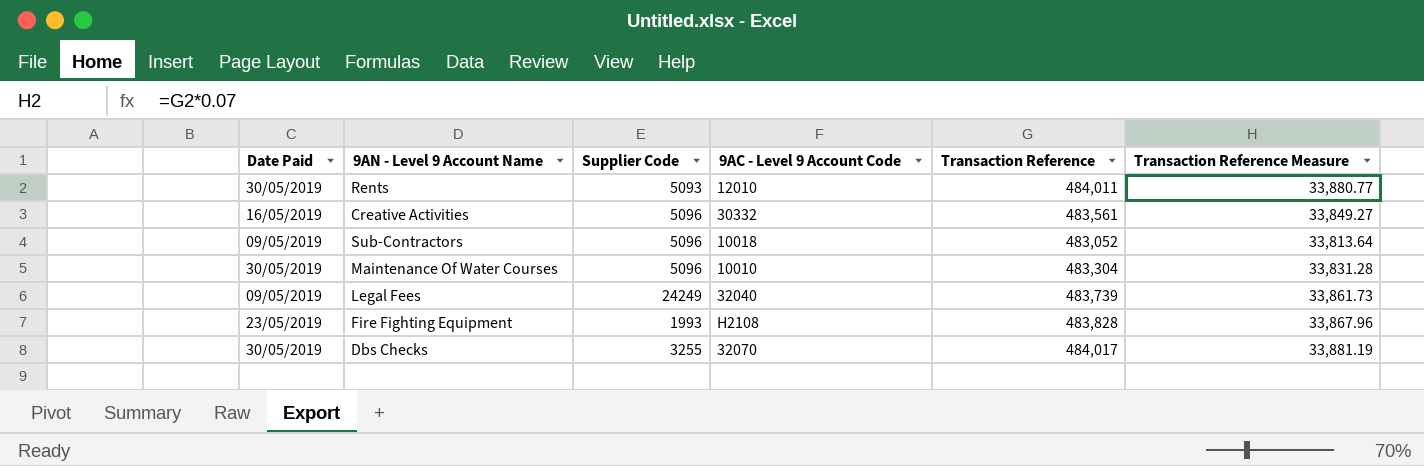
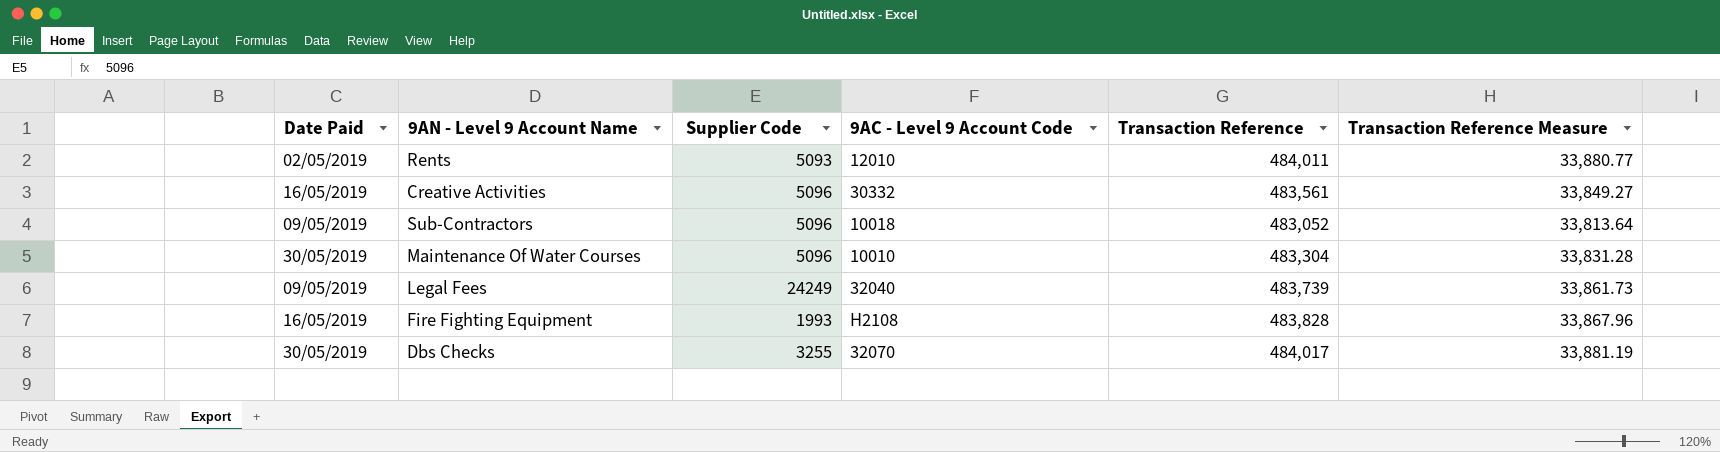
Rents | Date Paid: 30/05/2019 -> 02/05/2019
Fire Fighting Equipment | Date Paid: 23/05/2019 -> 16/05/2019

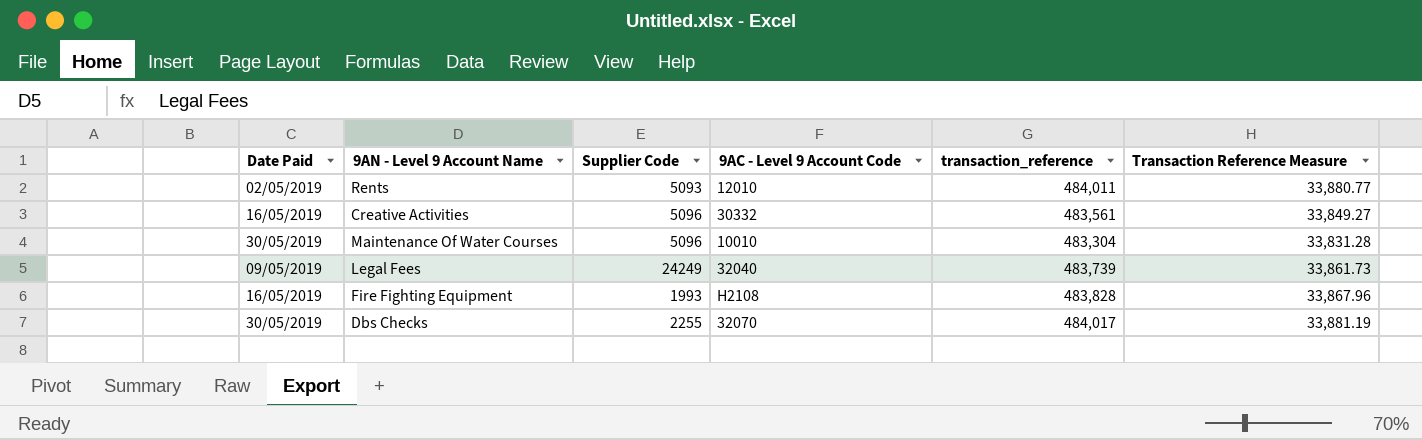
column name: Transaction Reference -> transaction_reference
row Sub-Contractors: 09/05/2019 | 5096 | 10018 | 483,052 | 33,813.64 -> none
Dbs Checks | Supplier Code: 3255 -> 2255

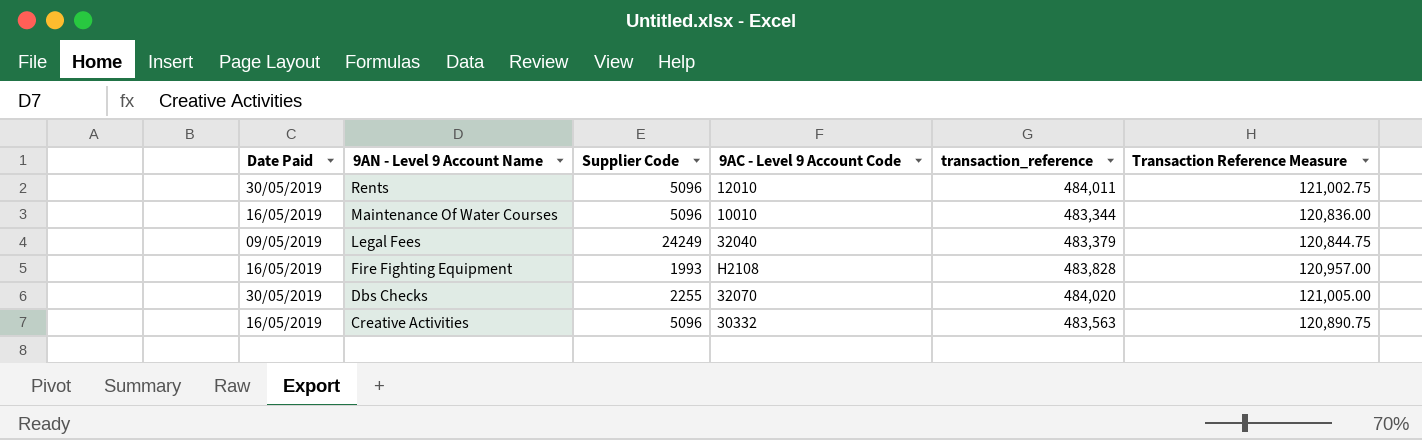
row order: none -> 9AN - Level 9 Account Name descending
column Transaction Reference Measure | formula: [transaction_reference] * 0.07 -> [transaction_reference] * 0.25
Rents | Date Paid: 02/05/2019 -> 30/05/2019
Rents | Supplier Code: 5093 -> 5096
Maintenance Of Water Courses | Date Paid: 30/05/2019 -> 16/05/2019
Maintenance Of Water Courses | transaction_reference: 483,304 -> 483,344
Legal Fees | transaction_reference: 483,739 -> 483,379
Dbs Checks | transaction_reference: 484,017 -> 484,020
Creative Activities | transaction_reference: 483,561 -> 483,563

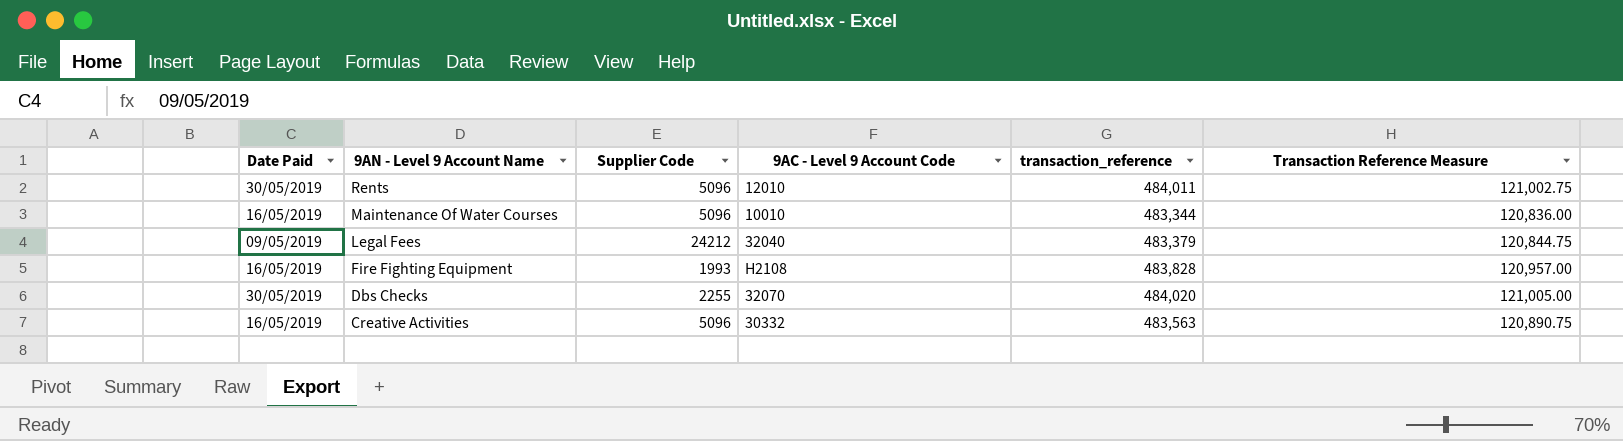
Legal Fees | Supplier Code: 24249 -> 24212

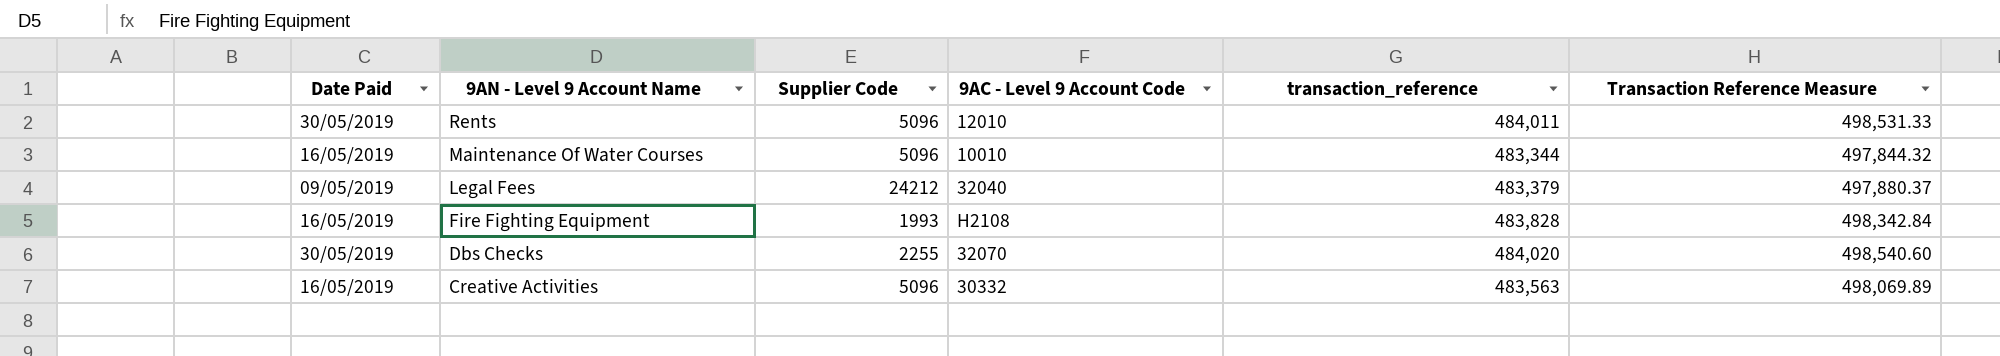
column Transaction Reference Measure | formula: [transaction_reference] * 0.25 -> [transaction_reference] * 1.03

